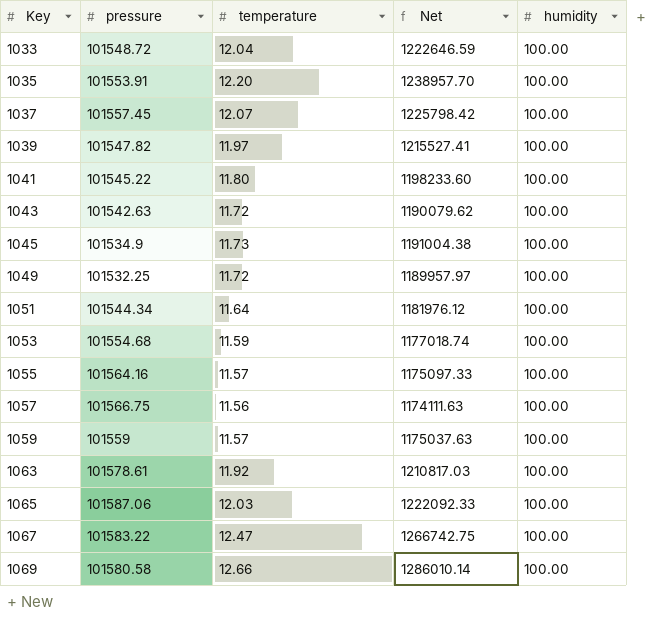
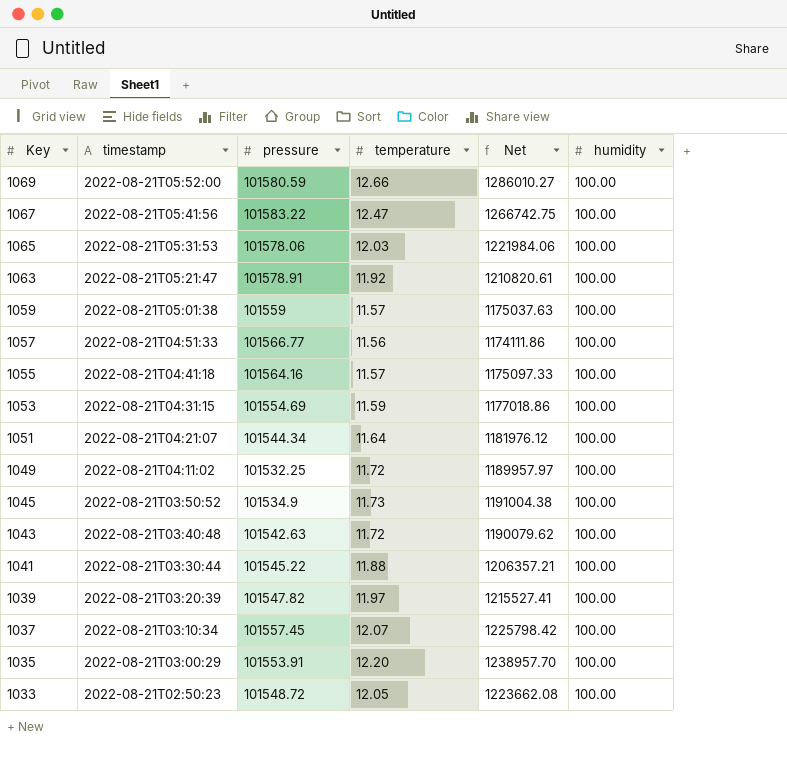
row order: Key ascending -> Key descending
column timestamp | position: none -> 2
1069 | pressure: 101580.58 -> 101580.59
1069 | Net: 1286010.14 -> 1286010.27
1065 | pressure: 101587.06 -> 101578.06
1065 | Net: 1222092.33 -> 1221984.06
1063 | pressure: 101578.61 -> 101578.91
1063 | Net: 1210817.03 -> 1210820.61
1057 | pressure: 101566.75 -> 101566.77
1057 | Net: 1174111.63 -> 1174111.86
1053 | pressure: 101554.68 -> 101554.69
1053 | Net: 1177018.74 -> 1177018.86
1041 | temperature: 11.80 -> 11.88
1041 | Net: 1198233.60 -> 1206357.21
1033 | temperature: 12.04 -> 12.05
1033 | Net: 1222646.59 -> 1223662.08

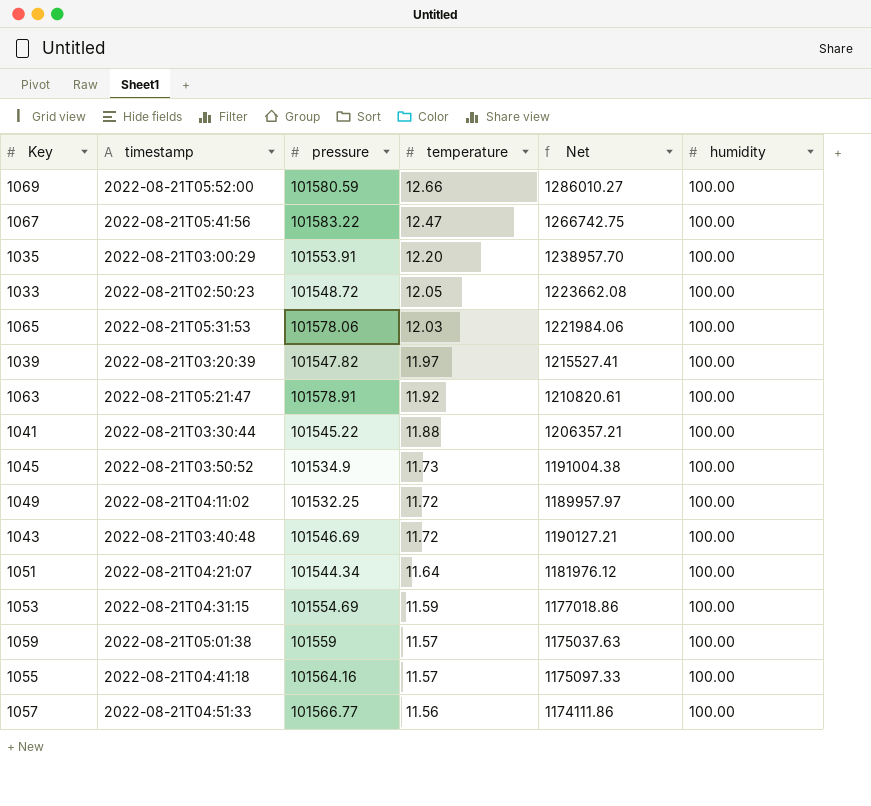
row order: Key descending -> temperature descending
row 1037: 2022-08-21T03:10:34 | 101557.45 | 12.07 | 1225798.42 | 100.00 -> none
1043 | pressure: 101542.63 -> 101546.69
1043 | Net: 1190079.62 -> 1190127.21

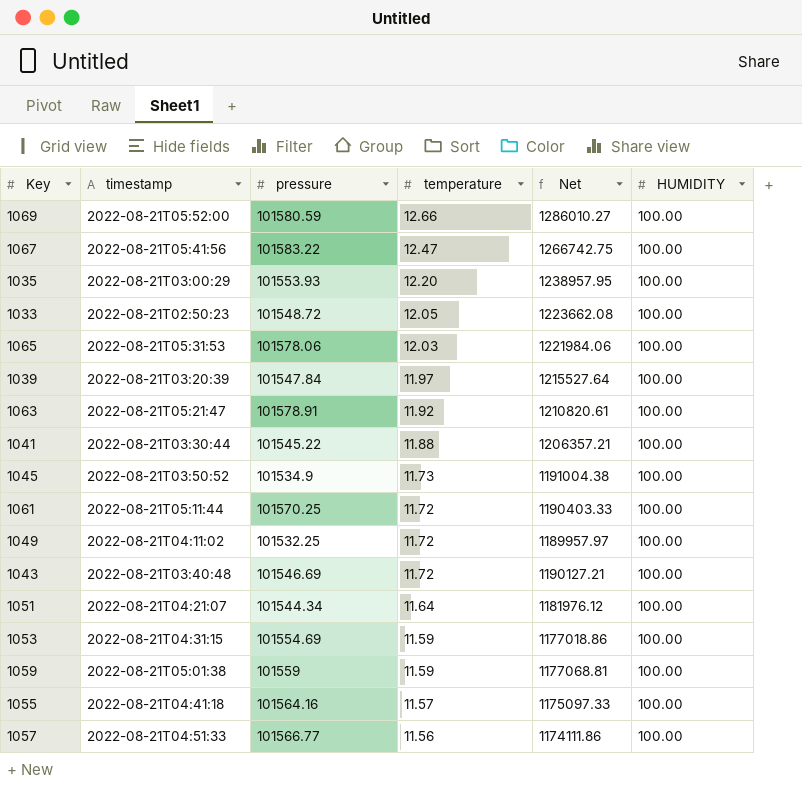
column name: humidity -> HUMIDITY
1035 | pressure: 101553.91 -> 101553.93
1035 | Net: 1238957.70 -> 1238957.95
1039 | pressure: 101547.82 -> 101547.84
1039 | Net: 1215527.41 -> 1215527.64
row 1061: none -> 2022-08-21T05:11:44 | 101570.25 | 11.72 | 1190403.33 | 100.00
1059 | temperature: 11.57 -> 11.59
1059 | Net: 1175037.63 -> 1177068.81

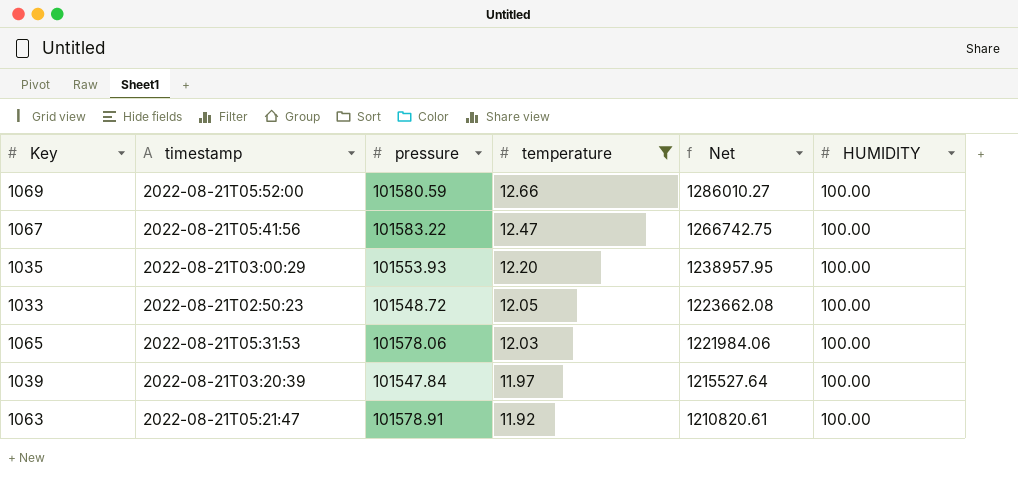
filter: none -> temperature >= 11.92

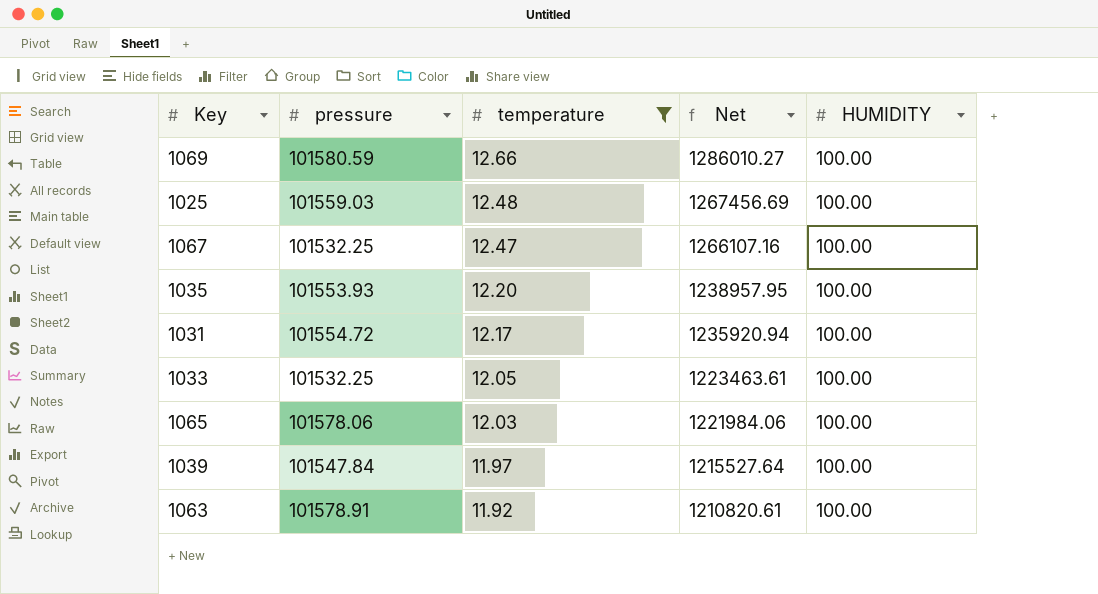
column timestamp | position: 2 -> none
row 1025: none -> 101559.03 | 12.48 | 1267456.69 | 100.00
1067 | pressure: 101583.22 -> 101532.25
1067 | Net: 1266742.75 -> 1266107.16
row 1031: none -> 101554.72 | 12.17 | 1235920.94 | 100.00
1033 | pressure: 101548.72 -> 101532.25
1033 | Net: 1223662.08 -> 1223463.61

